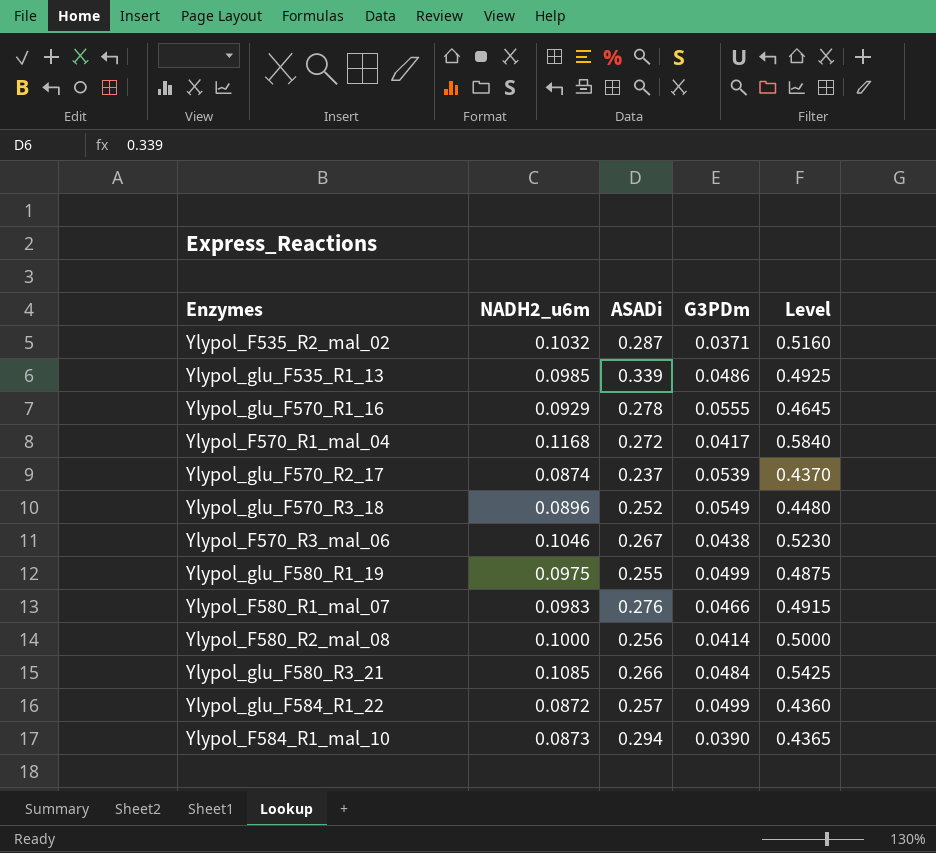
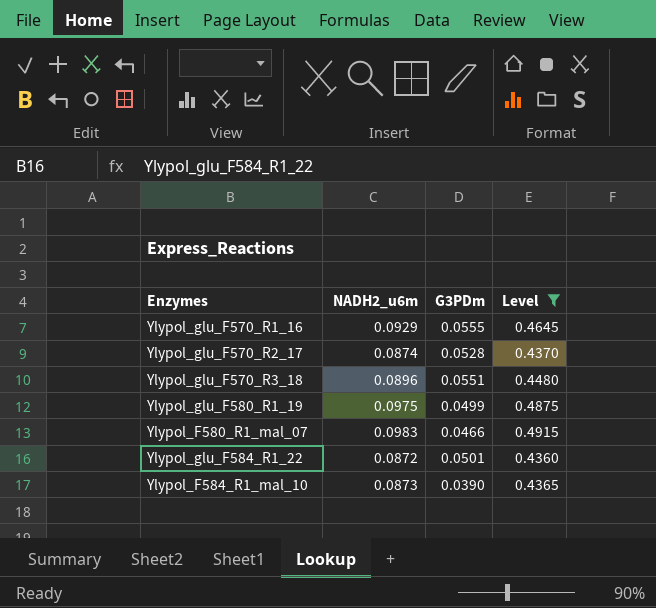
filter: none -> Level <= 0.4915
column ASADi | position: 3 -> none
Ylypol_glu_F570_R2_17 | G3PDm: 0.0539 -> 0.0528
Ylypol_glu_F570_R3_18 | G3PDm: 0.0549 -> 0.0551
Ylypol_glu_F584_R1_22 | G3PDm: 0.0499 -> 0.0501

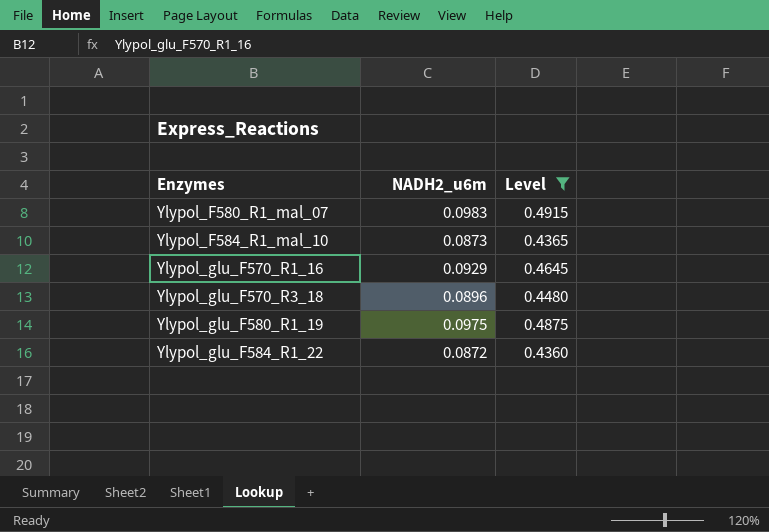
row order: none -> Enzymes ascending
column G3PDm | position: 3 -> none
row Ylypol_glu_F570_R2_17: 0.0874 | 0.0528 | 0.4370 -> none

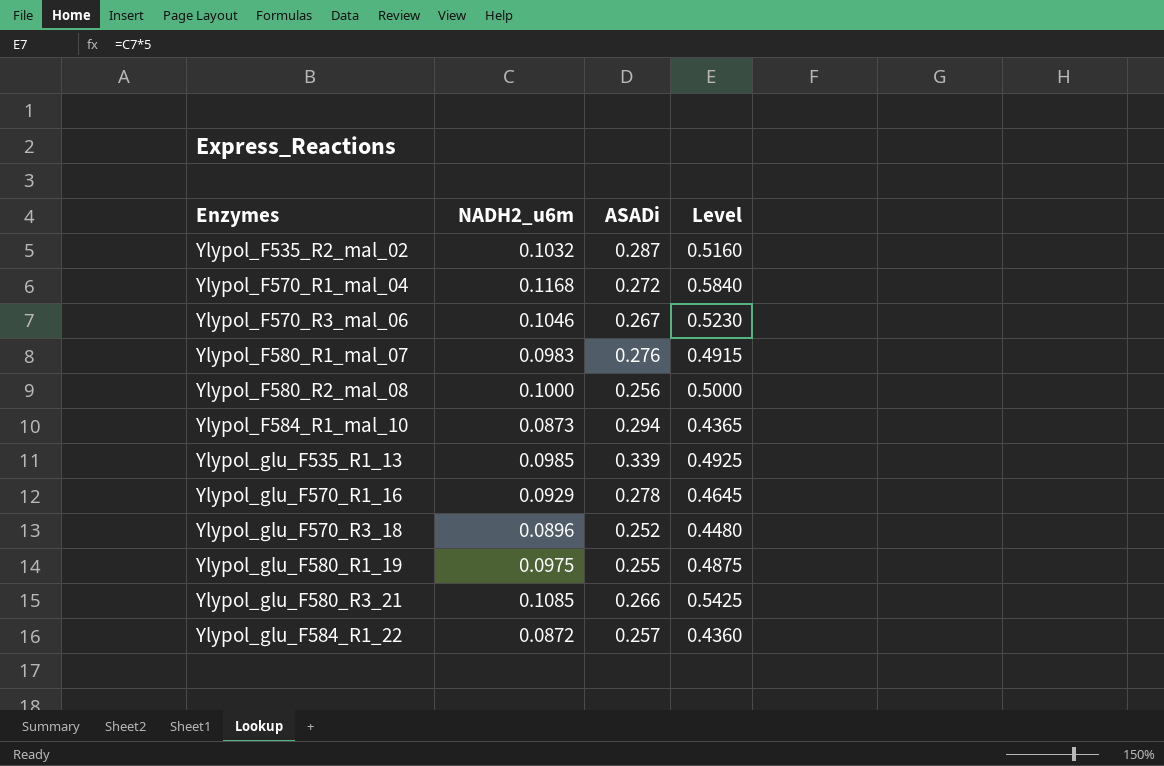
filter: Level <= 0.4915 -> none
column ASADi | position: none -> 3

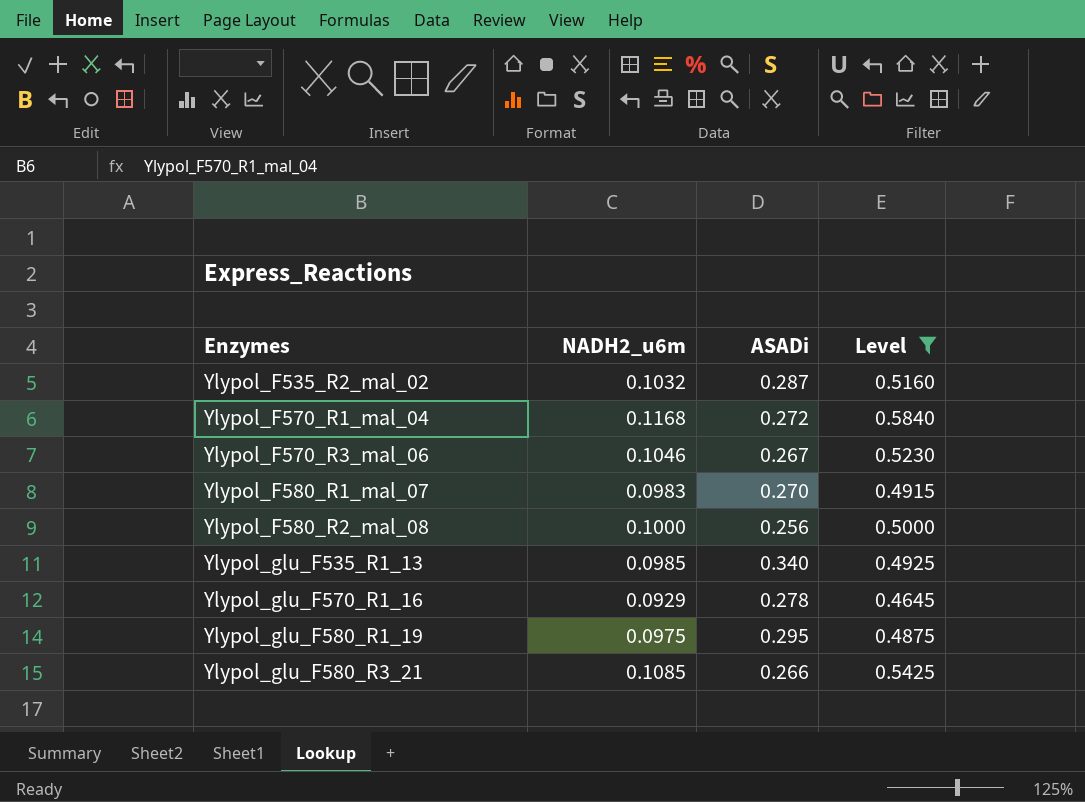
filter: none -> Level >= 0.4645
Ylypol_F580_R1_mal_07 | ASADi: 0.276 -> 0.270
Ylypol_glu_F535_R1_13 | ASADi: 0.339 -> 0.340
Ylypol_glu_F580_R1_19 | ASADi: 0.255 -> 0.295

